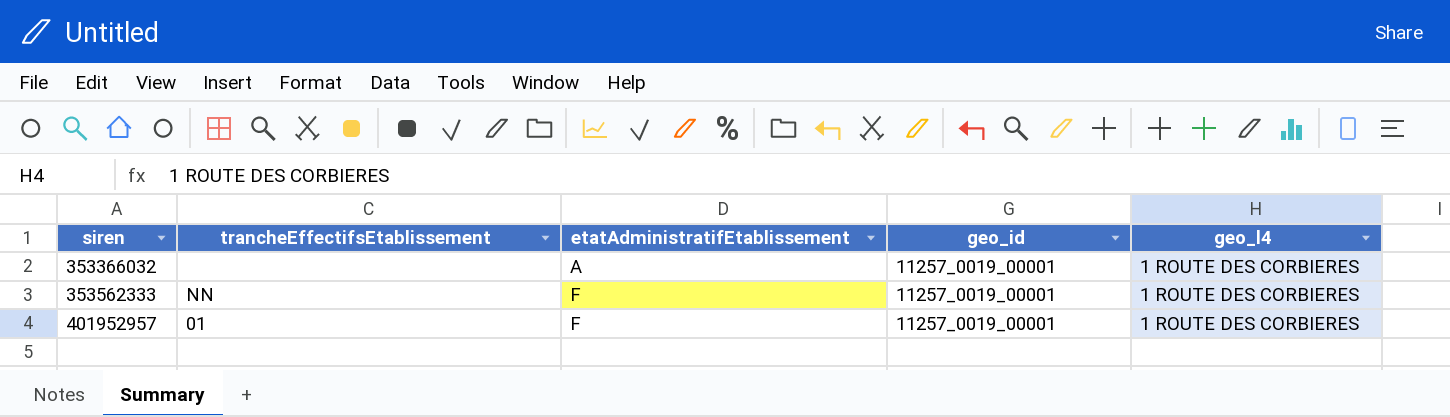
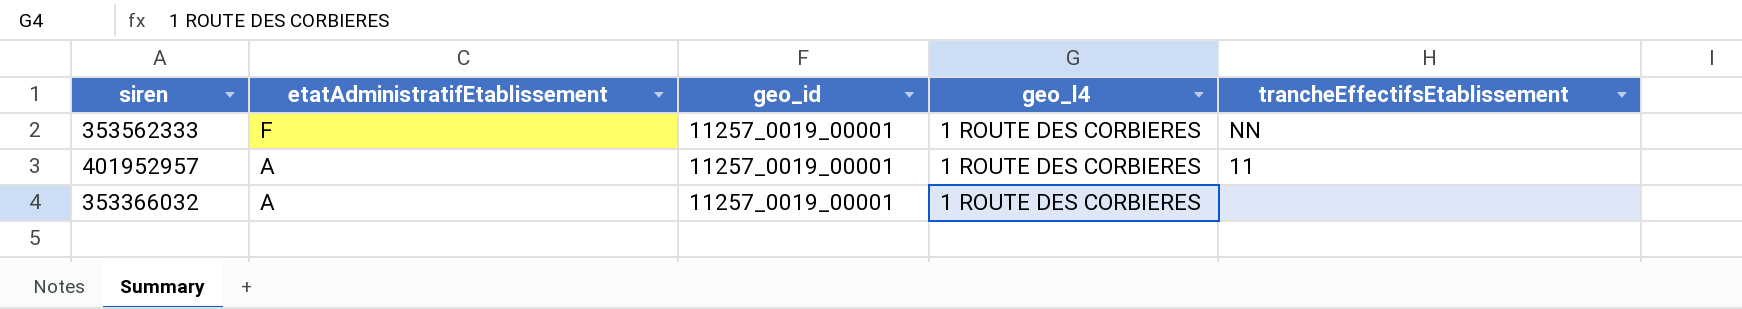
row order: siren ascending -> etatAdministratifEtablissement descending
column trancheEffectifsEtablissement | position: 2 -> 5
401952957 | etatAdministratifEtablissement: F -> A
401952957 | trancheEffectifsEtablissement: 01 -> 11

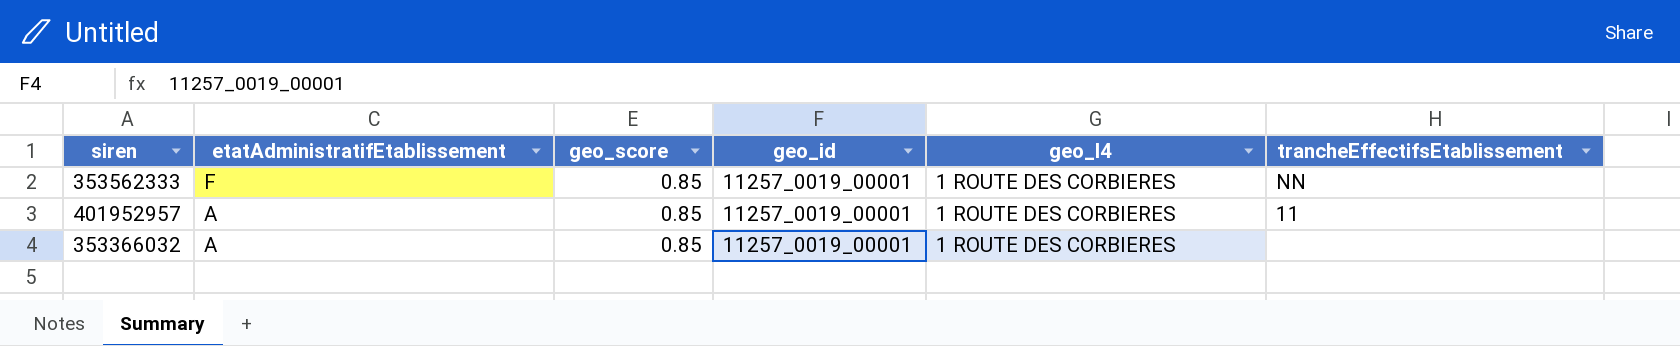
column geo_score | position: none -> 3

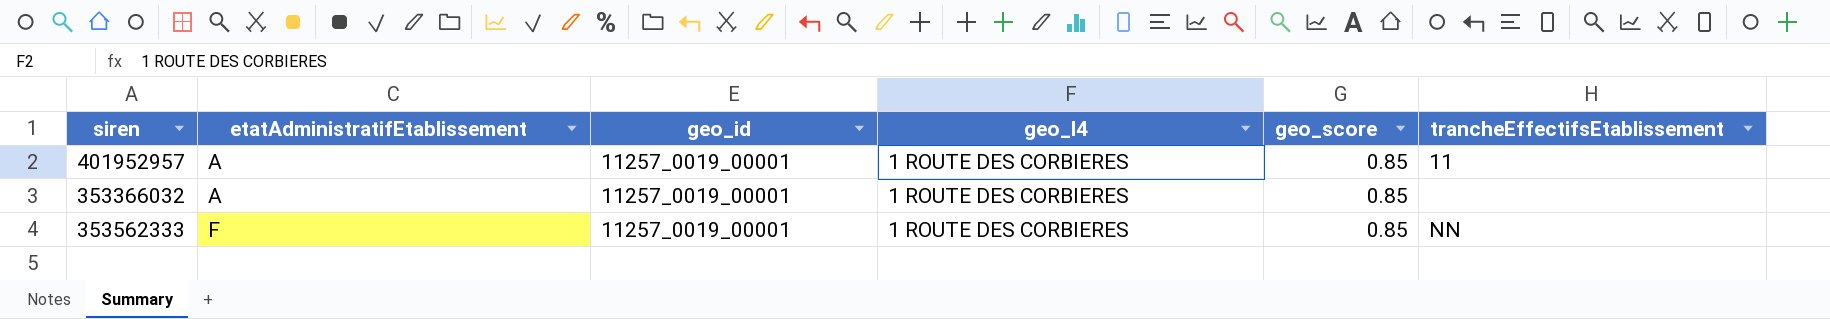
row order: etatAdministratifEtablissement descending -> etatAdministratifEtablissement ascending
column geo_score | position: 3 -> 5

